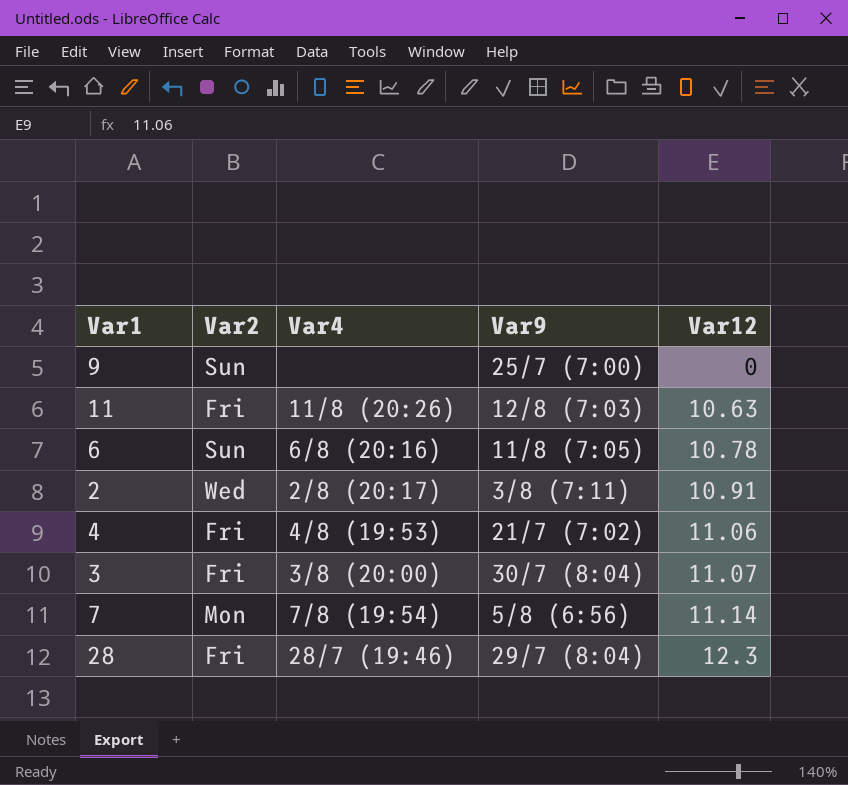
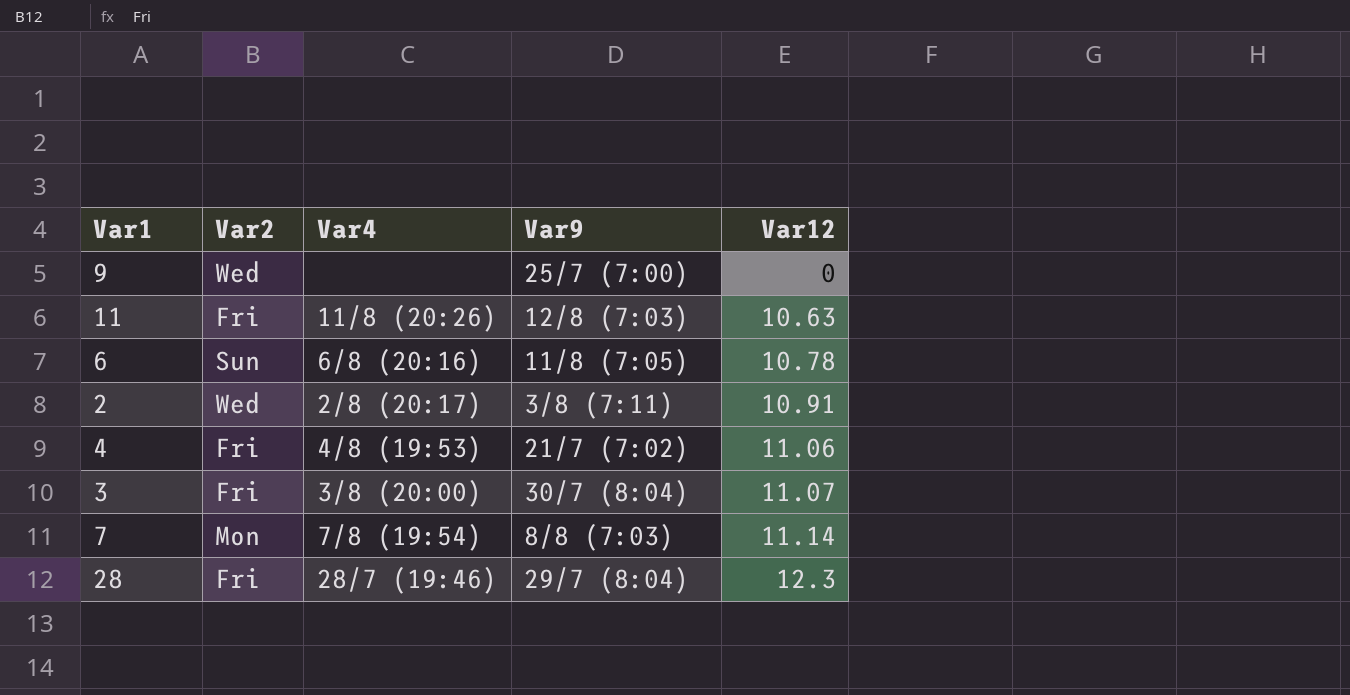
9 | Var2: Sun -> Wed
7 | Var9: 5/8 (6:56) -> 8/8 (7:03)

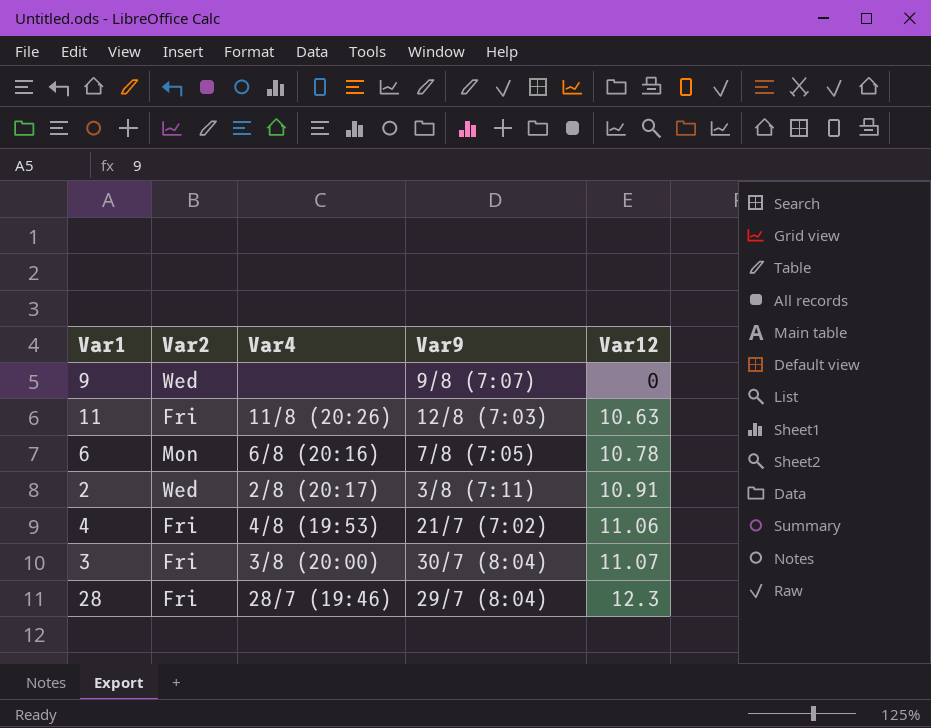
row 7: Mon | 7/8 (19:54) | 8/8 (7:03) | 11.14 -> none
9 | Var9: 25/7 (7:00) -> 9/8 (7:07)
6 | Var2: Sun -> Mon
6 | Var9: 11/8 (7:05) -> 7/8 (7:05)

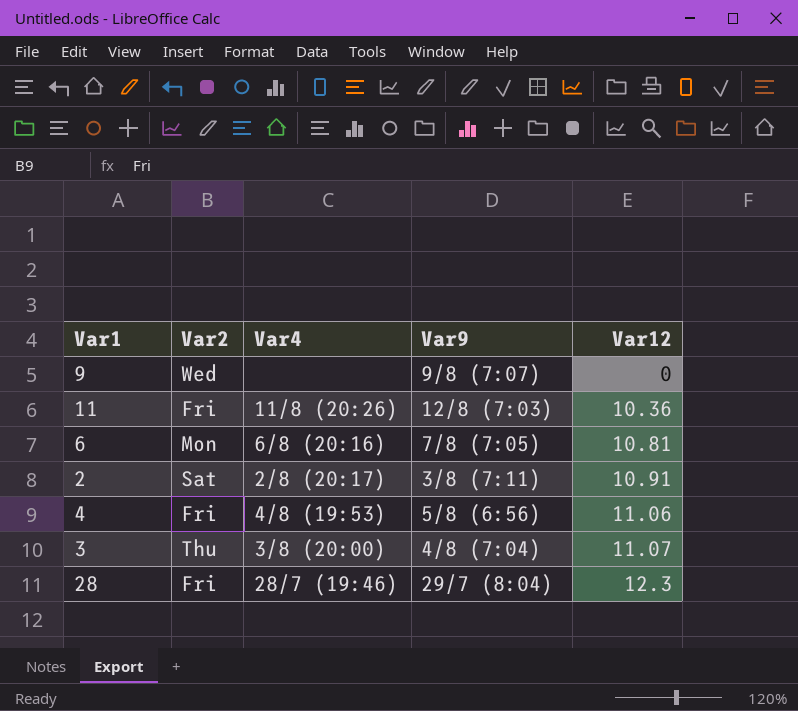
11 | Var12: 10.63 -> 10.36
6 | Var12: 10.78 -> 10.81
2 | Var2: Wed -> Sat
4 | Var9: 21/7 (7:02) -> 5/8 (6:56)
3 | Var2: Fri -> Thu
3 | Var9: 30/7 (8:04) -> 4/8 (7:04)

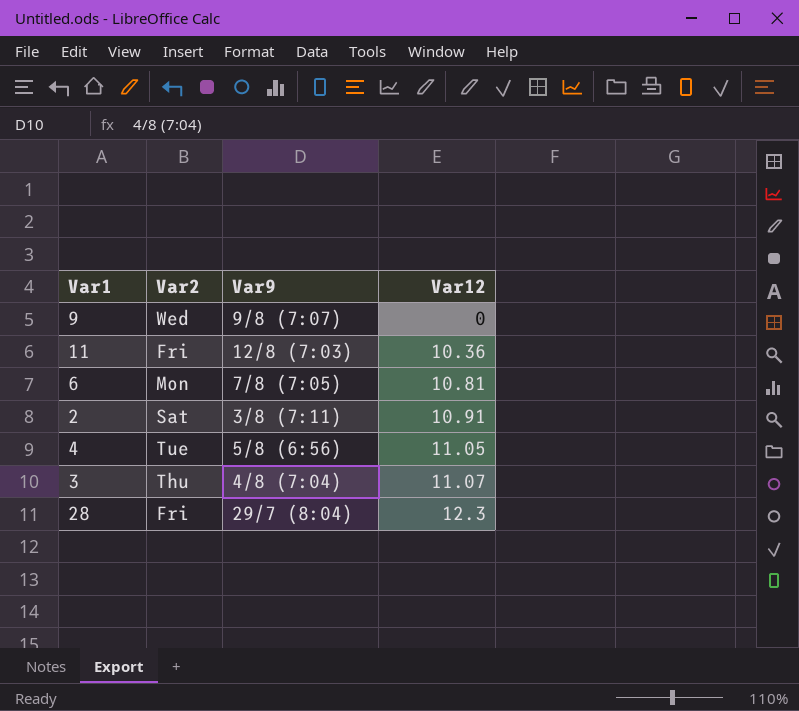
column Var4 | position: 3 -> none
4 | Var2: Fri -> Tue
4 | Var12: 11.06 -> 11.05

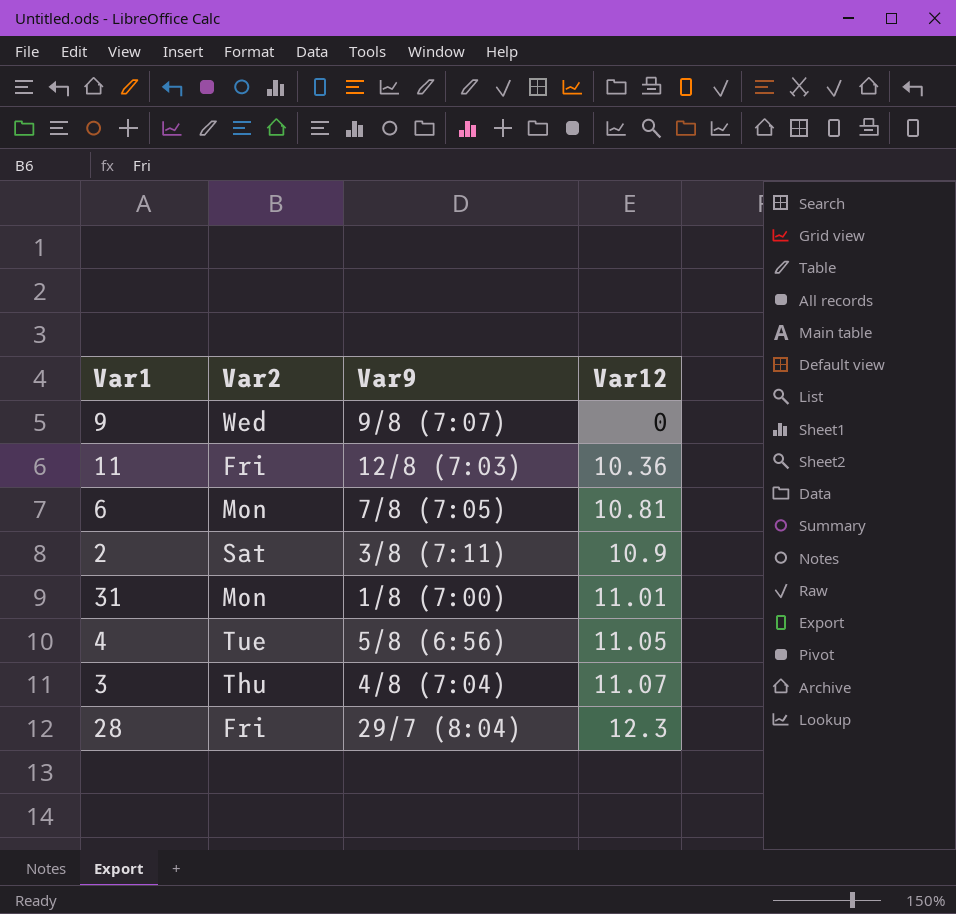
2 | Var12: 10.91 -> 10.9
row 31: none -> Mon | 1/8 (7:00) | 11.01

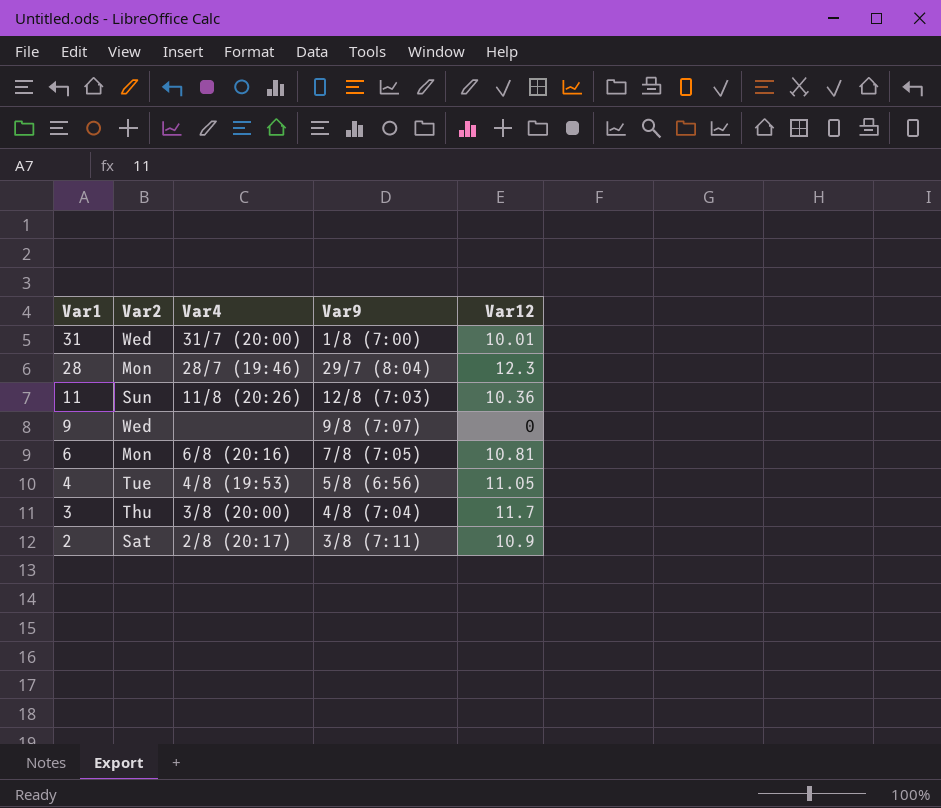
row order: Var12 ascending -> Var1 descending
column Var4 | position: none -> 3
31 | Var2: Mon -> Wed
31 | Var12: 11.01 -> 10.01
28 | Var2: Fri -> Mon
11 | Var2: Fri -> Sun
3 | Var12: 11.07 -> 11.7

